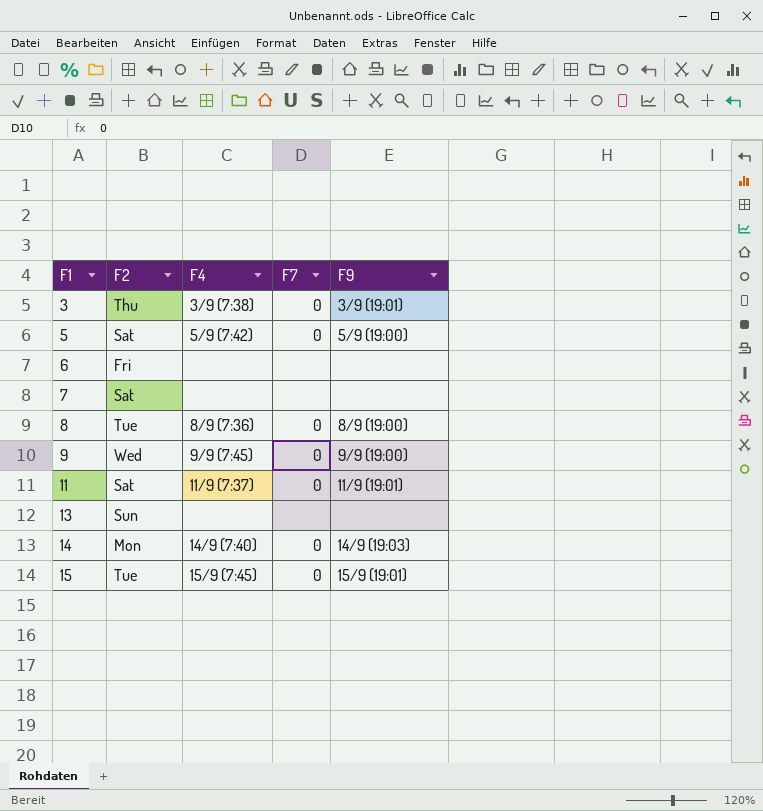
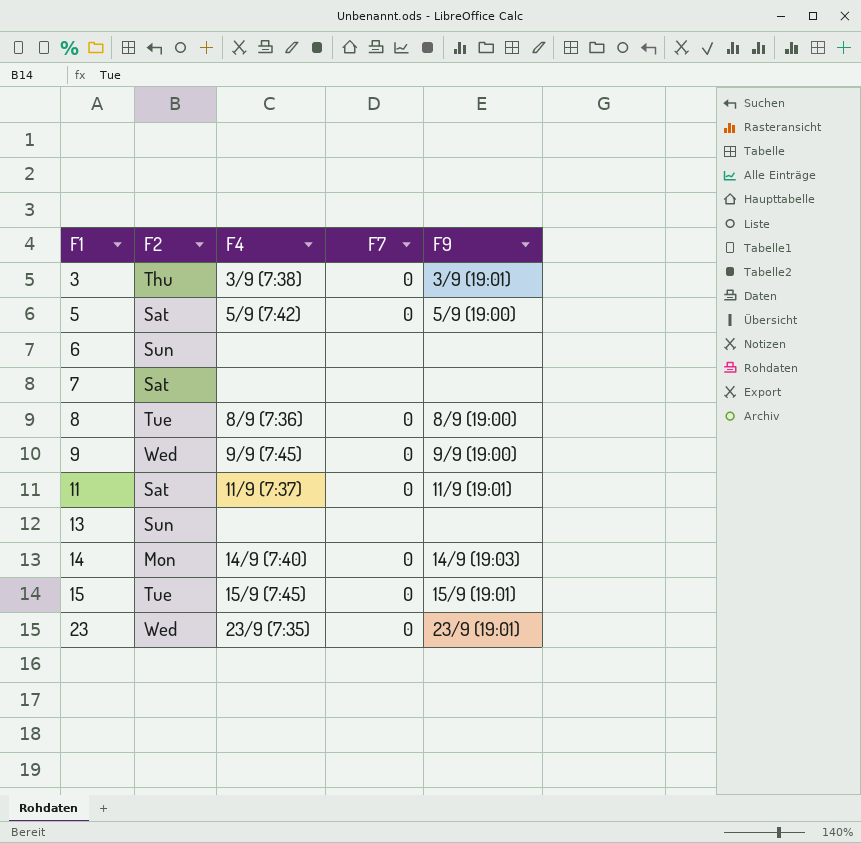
6 | F2: Fri -> Sun
row 23: none -> Wed | 23/9 (7:35) | 0 | 23/9 (19:01)

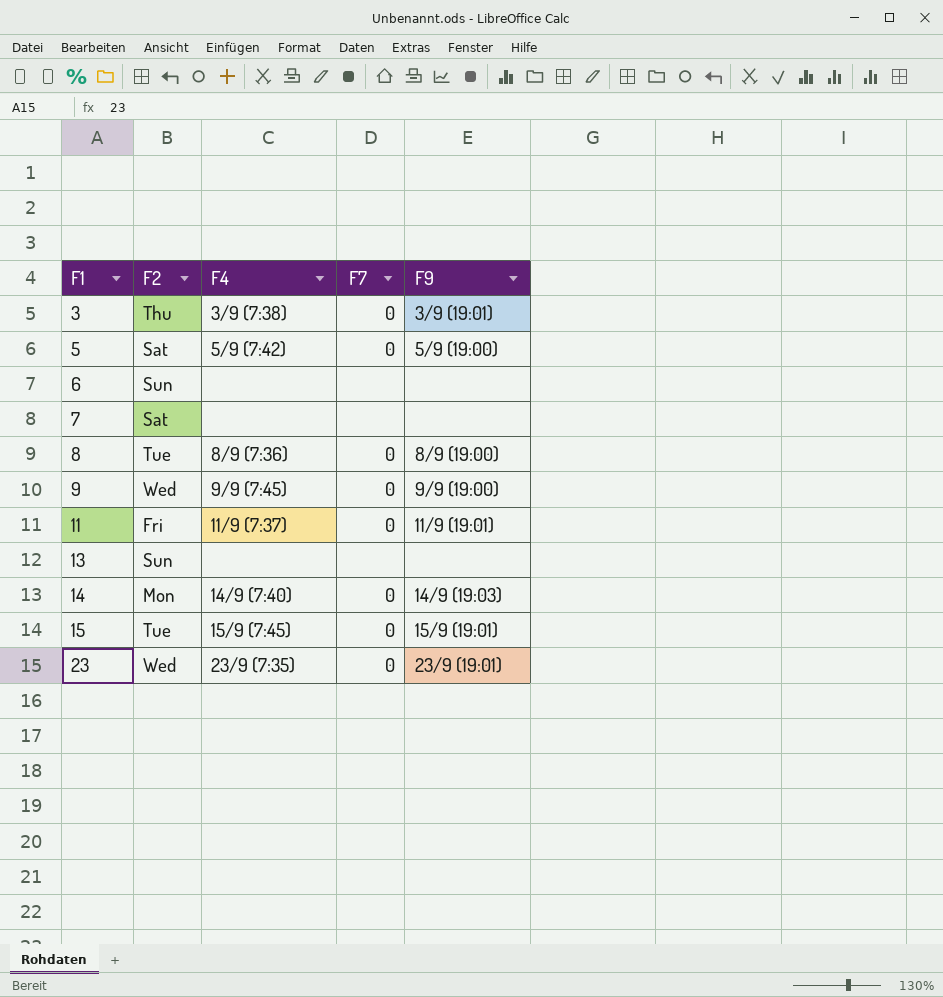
11 | F2: Sat -> Fri

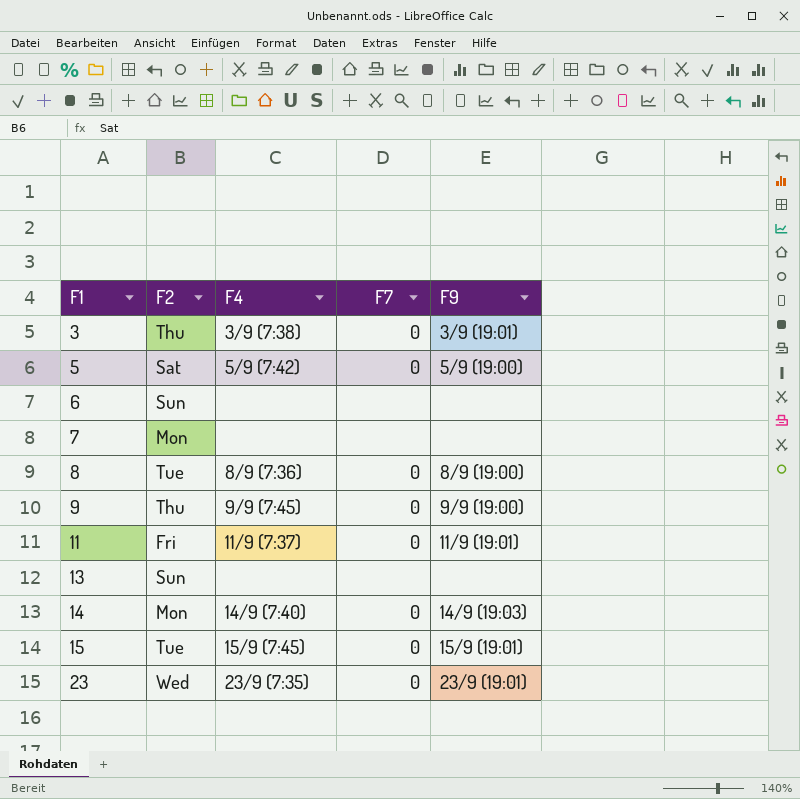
7 | F2: Sat -> Mon
9 | F2: Wed -> Thu

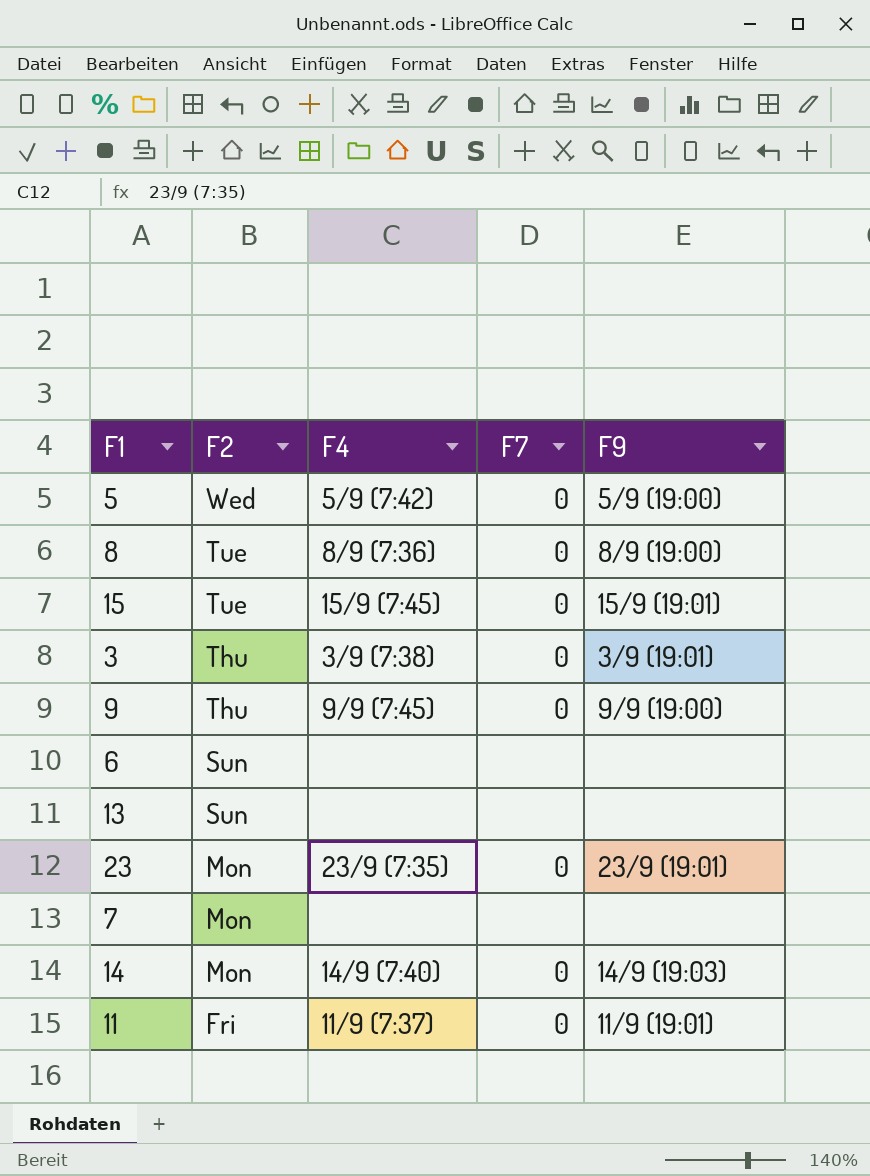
row order: F1 ascending -> F2 descending
5 | F2: Sat -> Wed
23 | F2: Wed -> Mon

